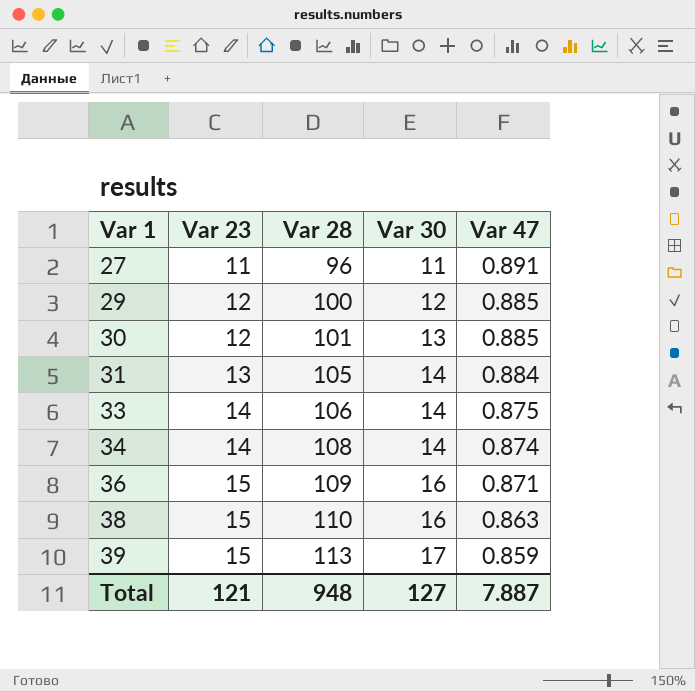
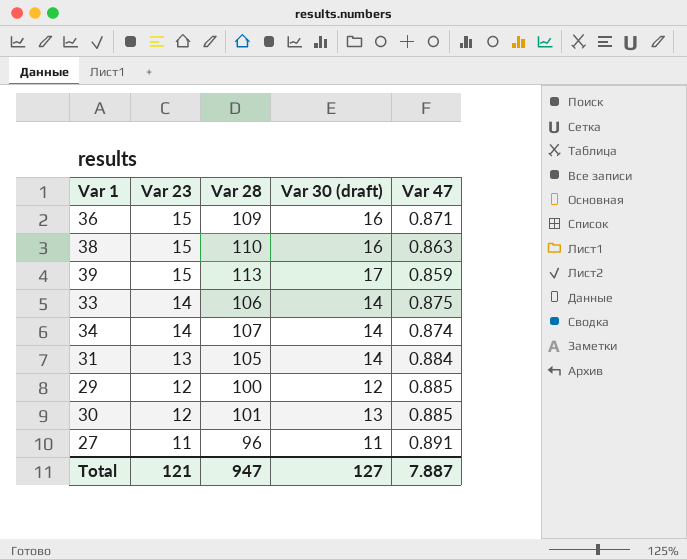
row order: Var 1 ascending -> Var 23 descending
column name: Var 30 -> Var 30 (draft)
34 | Var 28: 108 -> 107
Total | Var 28: 948 -> 947

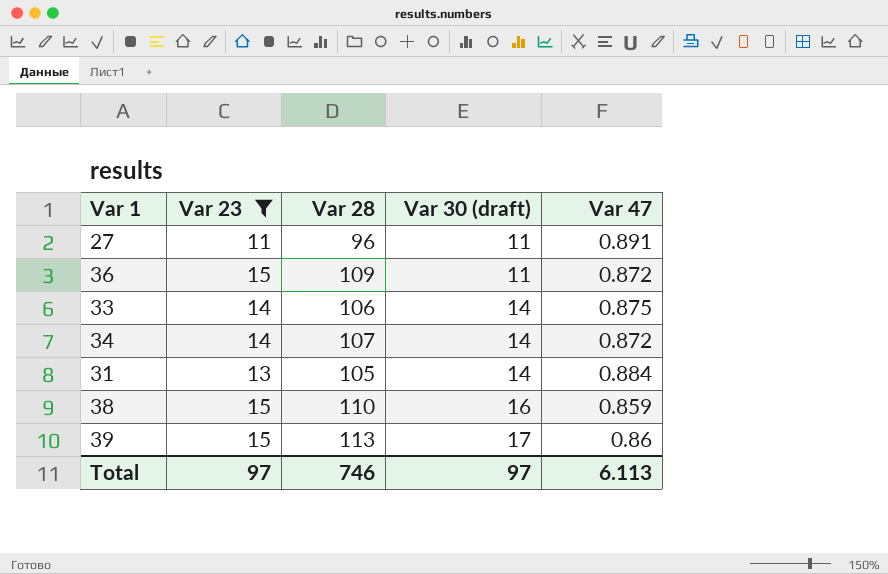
filter: none -> Var 23 != 12
row order: Var 23 descending -> Var 30 (draft) ascending
36 | Var 30 (draft): 16 -> 11
36 | Var 47: 0.871 -> 0.872
34 | Var 47: 0.874 -> 0.872
38 | Var 47: 0.863 -> 0.859
39 | Var 47: 0.859 -> 0.86
Total | Var 23: 121 -> 97
Total | Var 28: 947 -> 746
Total | Var 30 (draft): 127 -> 97
Total | Var 47: 7.887 -> 6.113

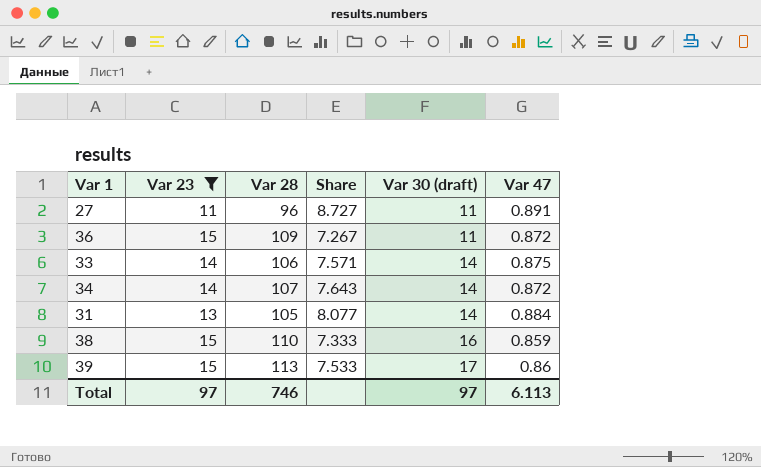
column Share | formula: none -> [Var 28] / [Var 23]

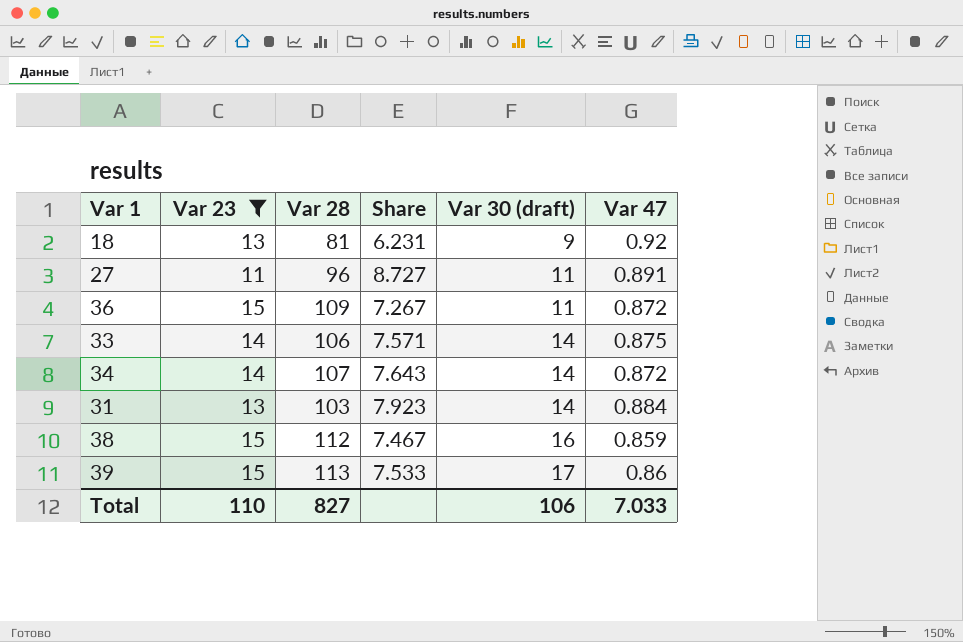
row 18: none -> 13 | 81 | 6.231 | 9 | 0.92
31 | Var 28: 105 -> 103
31 | Share: 8.077 -> 7.923
38 | Var 28: 110 -> 112
38 | Share: 7.333 -> 7.467
Total | Var 23: 97 -> 110
Total | Var 28: 746 -> 827
Total | Var 30 (draft): 97 -> 106
Total | Var 47: 6.113 -> 7.033

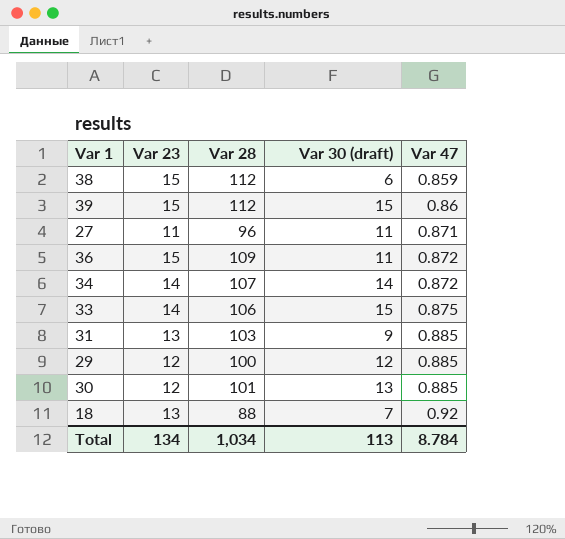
filter: Var 23 != 12 -> none
row order: Var 30 (draft) ascending -> Var 47 ascending
column Share | formula: [Var 28] / [Var 23] -> none
38 | Var 30 (draft): 16 -> 6
39 | Var 28: 113 -> 112
39 | Var 30 (draft): 17 -> 15
27 | Var 47: 0.891 -> 0.871
33 | Var 30 (draft): 14 -> 15
31 | Var 30 (draft): 14 -> 9
31 | Var 47: 0.884 -> 0.885
18 | Var 28: 81 -> 88
18 | Var 30 (draft): 9 -> 7
Total | Var 23: 110 -> 134
Total | Var 28: 827 -> 1,034
Total | Var 30 (draft): 106 -> 113
Total | Var 47: 7.033 -> 8.784

